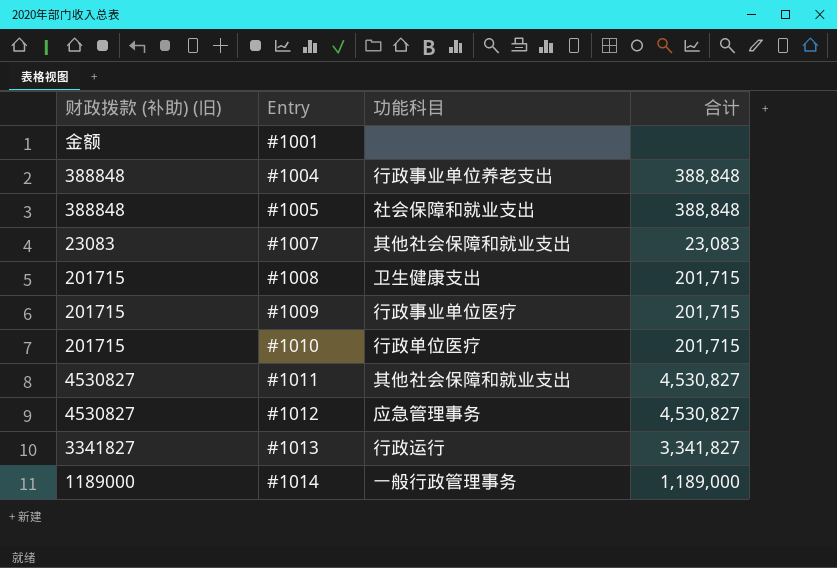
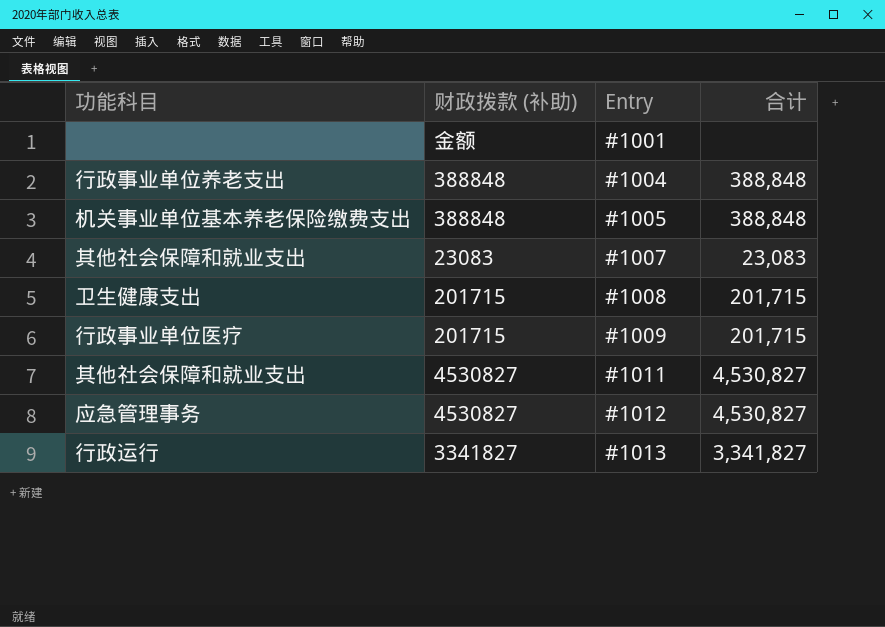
column 功能科目 | position: 3 -> 1
column name: 财政拨款 (补助) (旧) -> 财政拨款 (补助)
row #1010: 201715 | 行政单位医疗 | 201,715 -> none
row #1014: 1189000 | 一般行政管理事务 | 1,189,000 -> none
#1005 | 功能科目: 社会保障和就业支出 -> 机关事业单位基本养老保险缴费支出

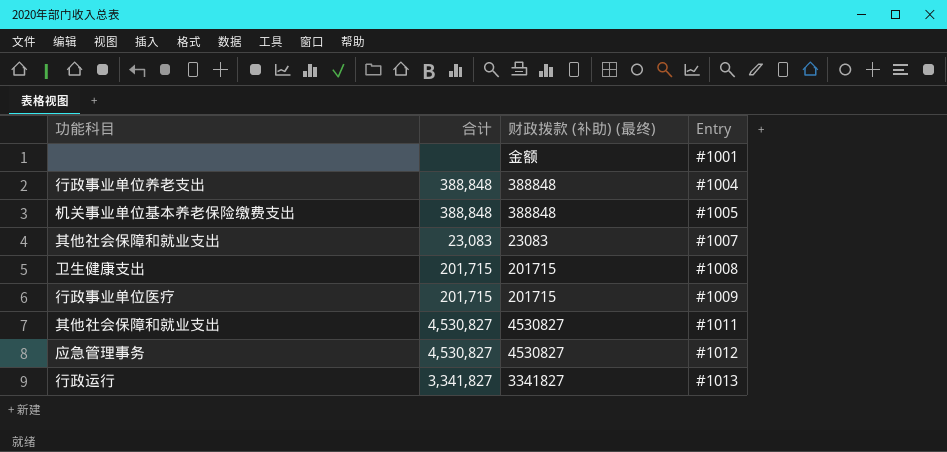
column 合计 | position: 4 -> 2
column name: 财政拨款 (补助) -> 财政拨款 (补助) (最终)

